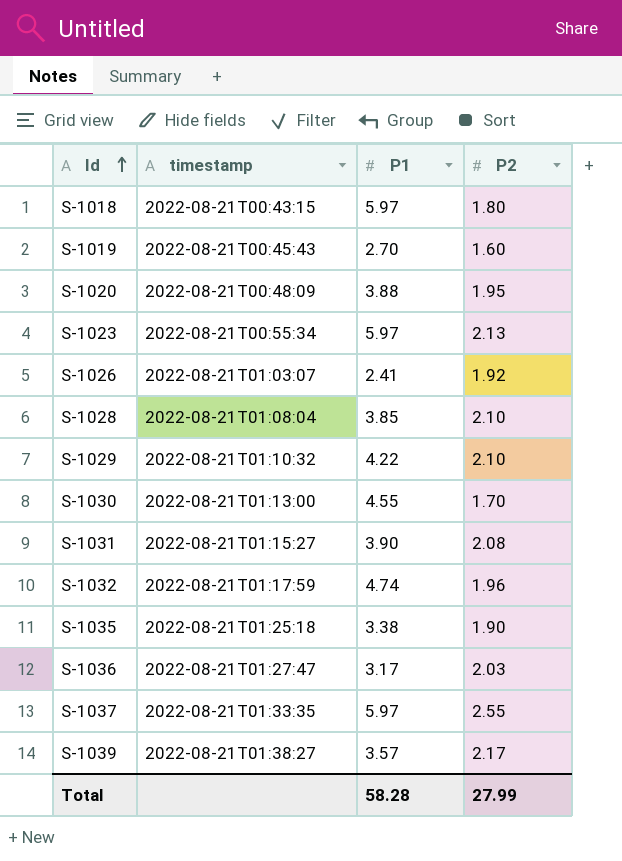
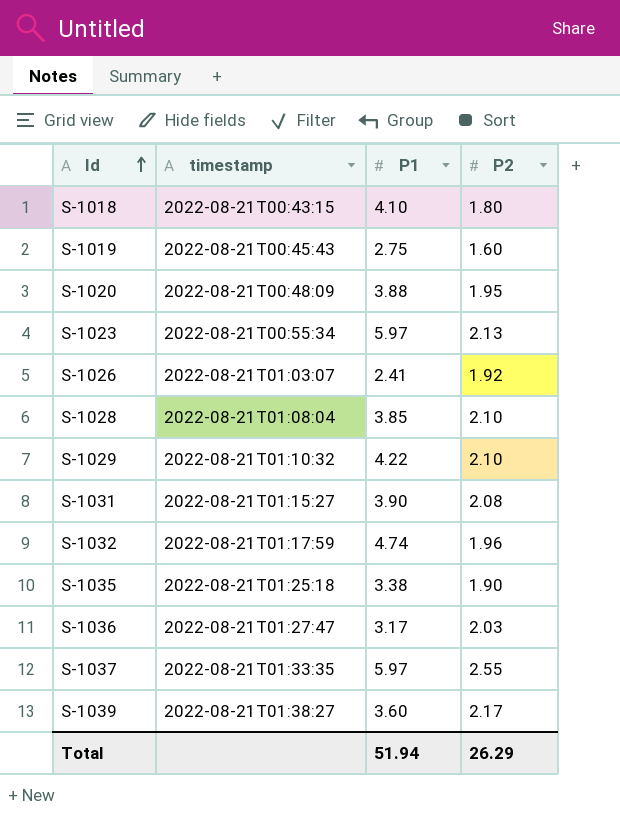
row S-1030: 2022-08-21T01:13:00 | 4.55 | 1.70 -> none
S-1018 | P1: 5.97 -> 4.10
S-1019 | P1: 2.70 -> 2.75
S-1039 | P1: 3.57 -> 3.60
Total | P1: 58.28 -> 51.94
Total | P2: 27.99 -> 26.29

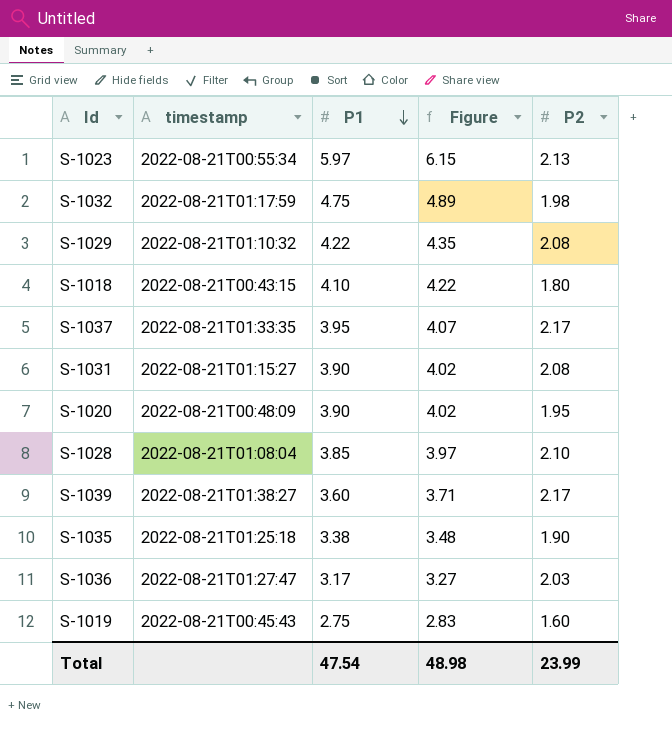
row order: Id ascending -> P1 descending
column Figure | formula: none -> [P1] * 1.03
row S-1026: 2022-08-21T01:03:07 | 2.41 | 1.92 -> none
S-1032 | P1: 4.74 -> 4.75
S-1032 | P2: 1.96 -> 1.98
S-1029 | P2: 2.10 -> 2.08
S-1037 | P1: 5.97 -> 3.95
S-1037 | P2: 2.55 -> 2.17
S-1020 | P1: 3.88 -> 3.90
Total | P1: 51.94 -> 47.54
Total | P2: 26.29 -> 23.99

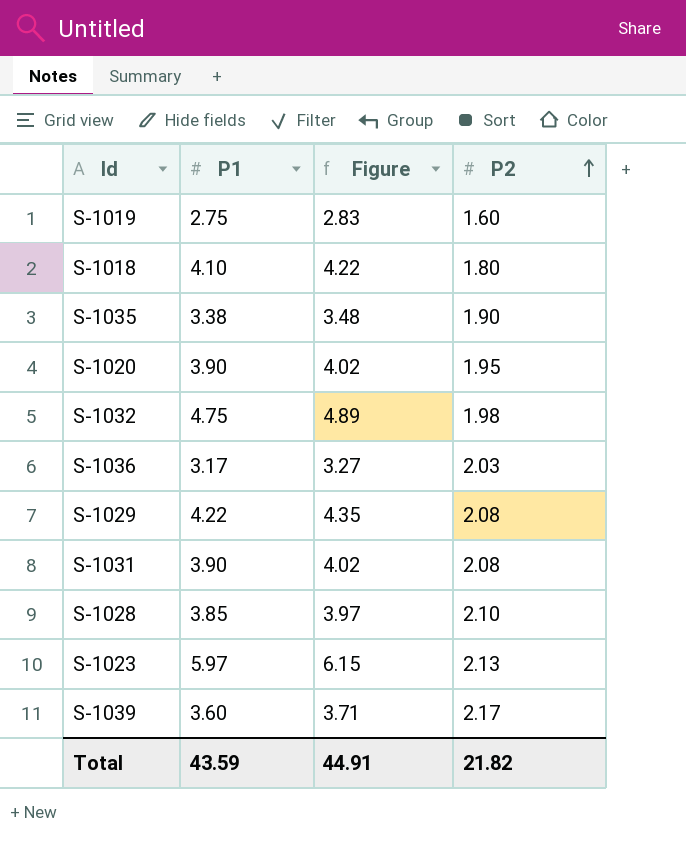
row order: P1 descending -> P2 ascending
column timestamp | position: 2 -> none
row S-1037: 2022-08-21T01:33:35 | 3.95 | 4.07 | 2.17 -> none
Total | P1: 47.54 -> 43.59
Total | Figure: 48.98 -> 44.91
Total | P2: 23.99 -> 21.82

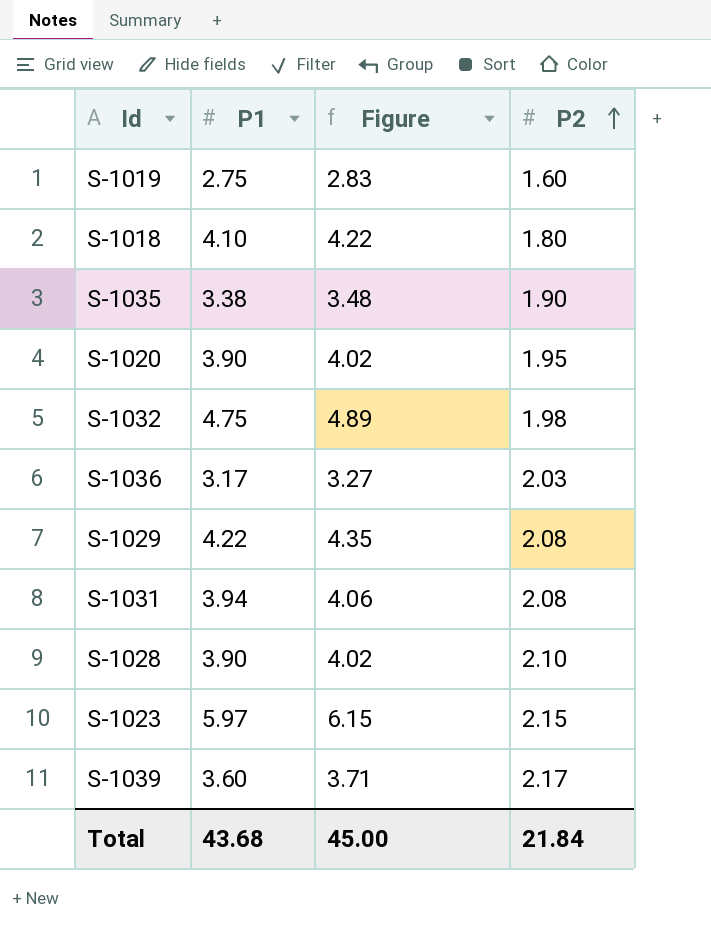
S-1031 | P1: 3.90 -> 3.94
S-1031 | Figure: 4.02 -> 4.06
S-1028 | P1: 3.85 -> 3.90
S-1028 | Figure: 3.97 -> 4.02
S-1023 | P2: 2.13 -> 2.15
Total | P1: 43.59 -> 43.68
Total | Figure: 44.91 -> 45.00
Total | P2: 21.82 -> 21.84

